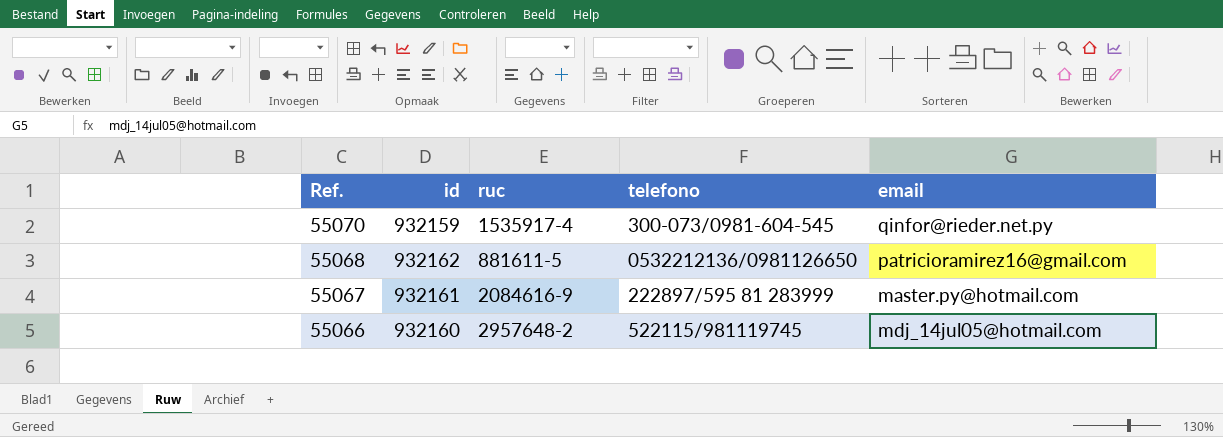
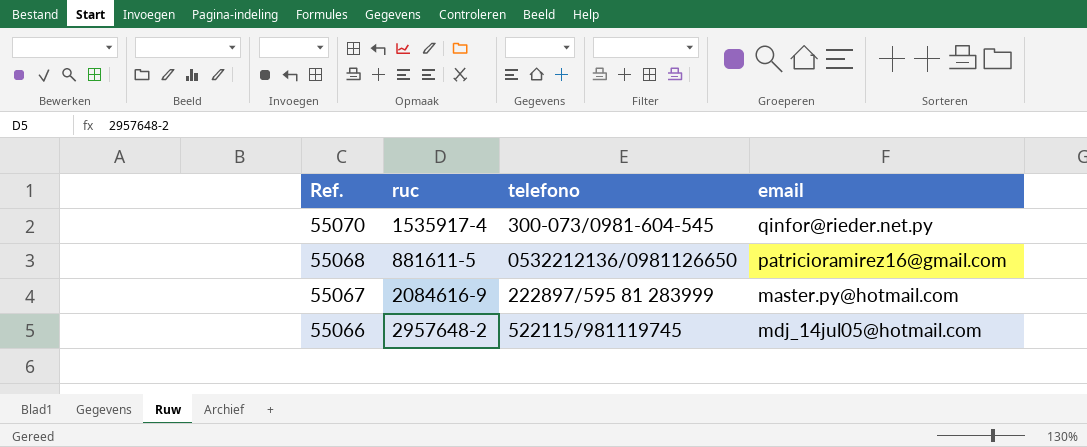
column id | position: 2 -> none

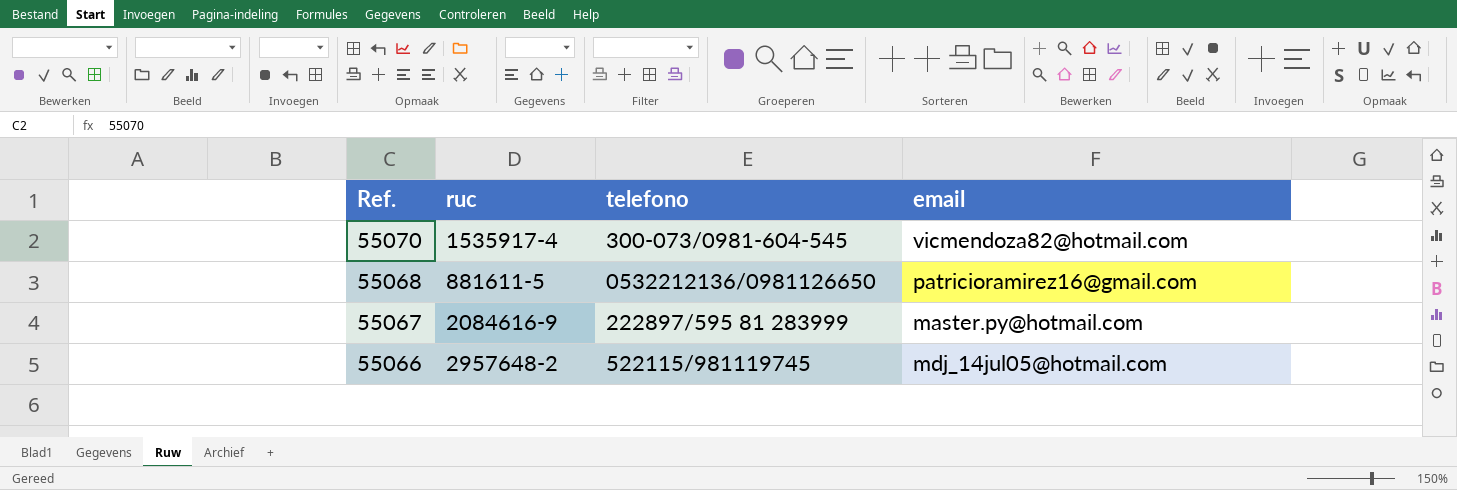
55070 | email: qinfor@rieder.net.py -> vicmendoza82@hotmail.com

